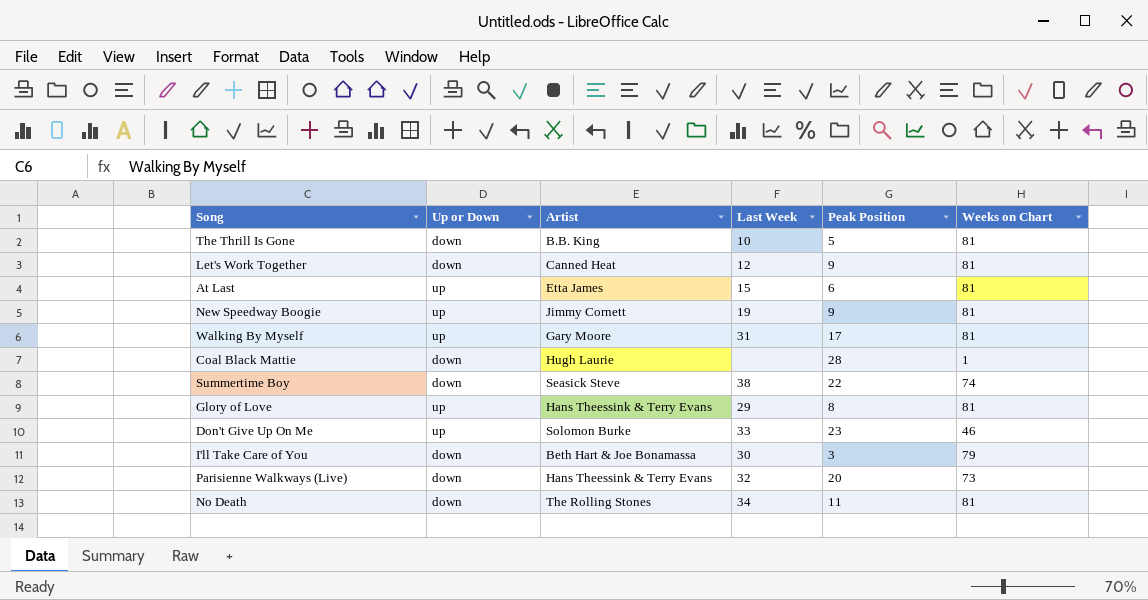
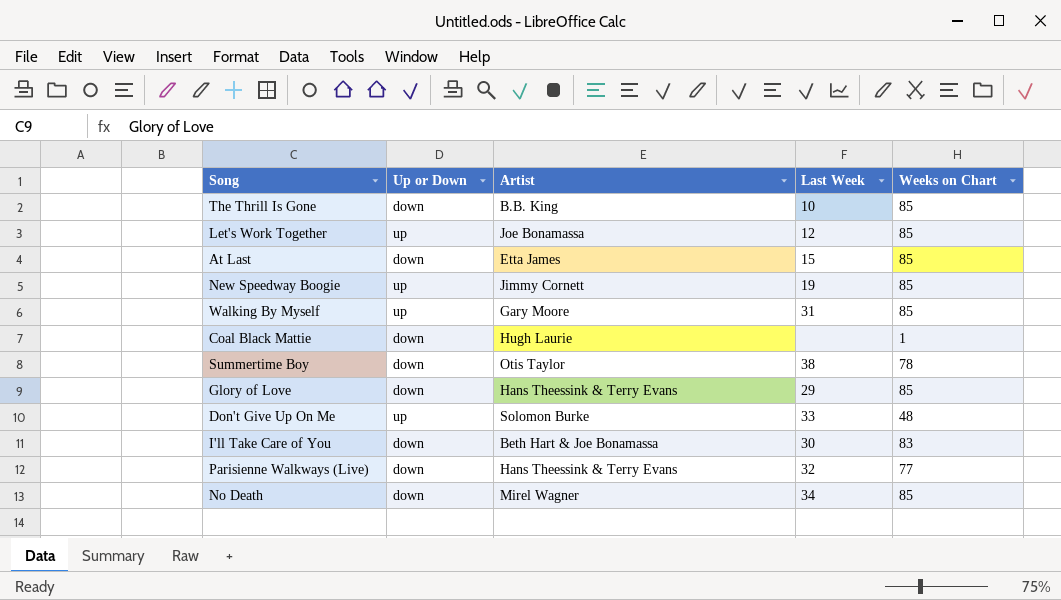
column Peak Position | position: 5 -> none
The Thrill Is Gone | Weeks on Chart: 81 -> 85
Let's Work Together | Up or Down: down -> up
Let's Work Together | Artist: Canned Heat -> Joe Bonamassa
Let's Work Together | Weeks on Chart: 81 -> 85
At Last | Up or Down: up -> down
At Last | Weeks on Chart: 81 -> 85
New Speedway Boogie | Weeks on Chart: 81 -> 85
Walking By Myself | Weeks on Chart: 81 -> 85
Summertime Boy | Artist: Seasick Steve -> Otis Taylor
Summertime Boy | Weeks on Chart: 74 -> 78
Glory of Love | Up or Down: up -> down
Glory of Love | Weeks on Chart: 81 -> 85
Don't Give Up On Me | Weeks on Chart: 46 -> 48
I'll Take Care of You | Weeks on Chart: 79 -> 83
Parisienne Walkways (Live) | Weeks on Chart: 73 -> 77
No Death | Artist: The Rolling Stones -> Mirel Wagner
No Death | Weeks on Chart: 81 -> 85

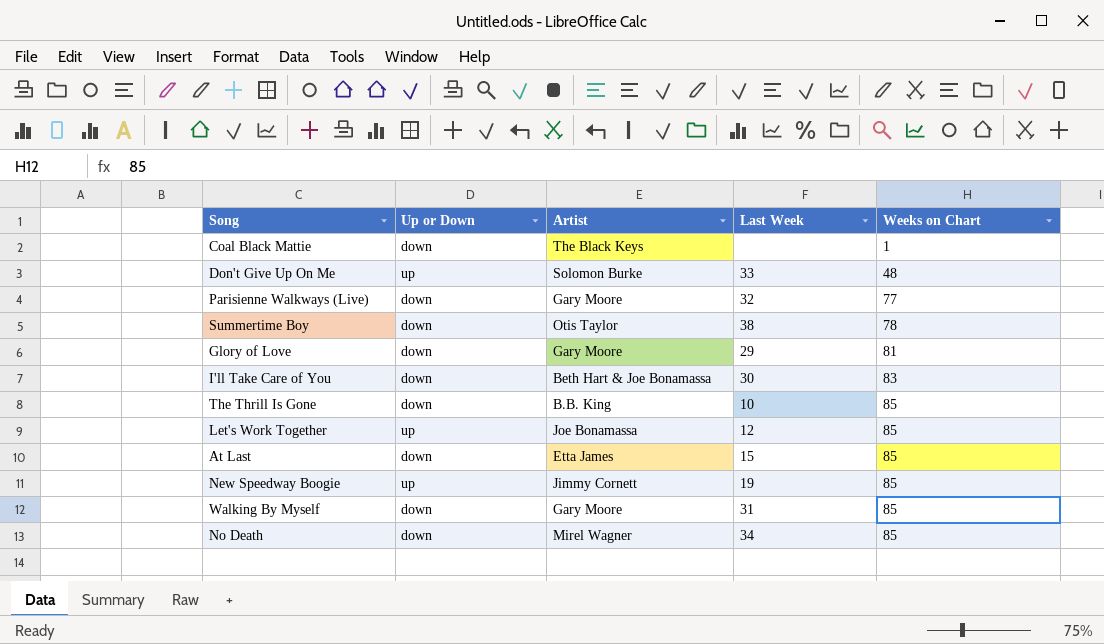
row order: none -> Weeks on Chart ascending
Coal Black Mattie | Artist: Hugh Laurie -> The Black Keys
Parisienne Walkways (Live) | Artist: Hans Theessink & Terry Evans -> Gary Moore
Glory of Love | Artist: Hans Theessink & Terry Evans -> Gary Moore
Glory of Love | Weeks on Chart: 85 -> 81
Walking By Myself | Up or Down: up -> down

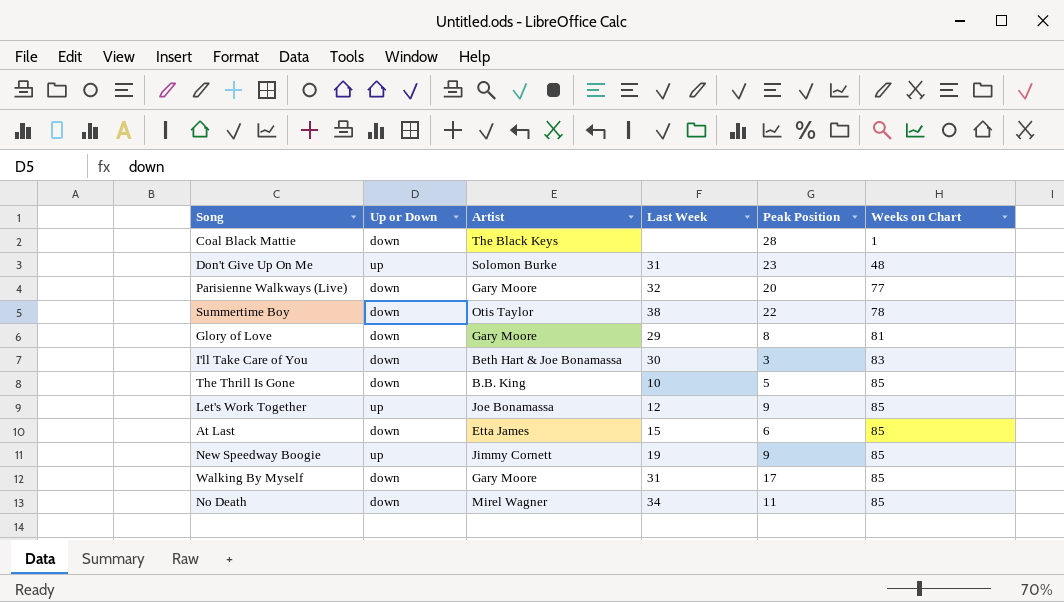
column Peak Position | position: none -> 5
Don't Give Up On Me | Last Week: 33 -> 31

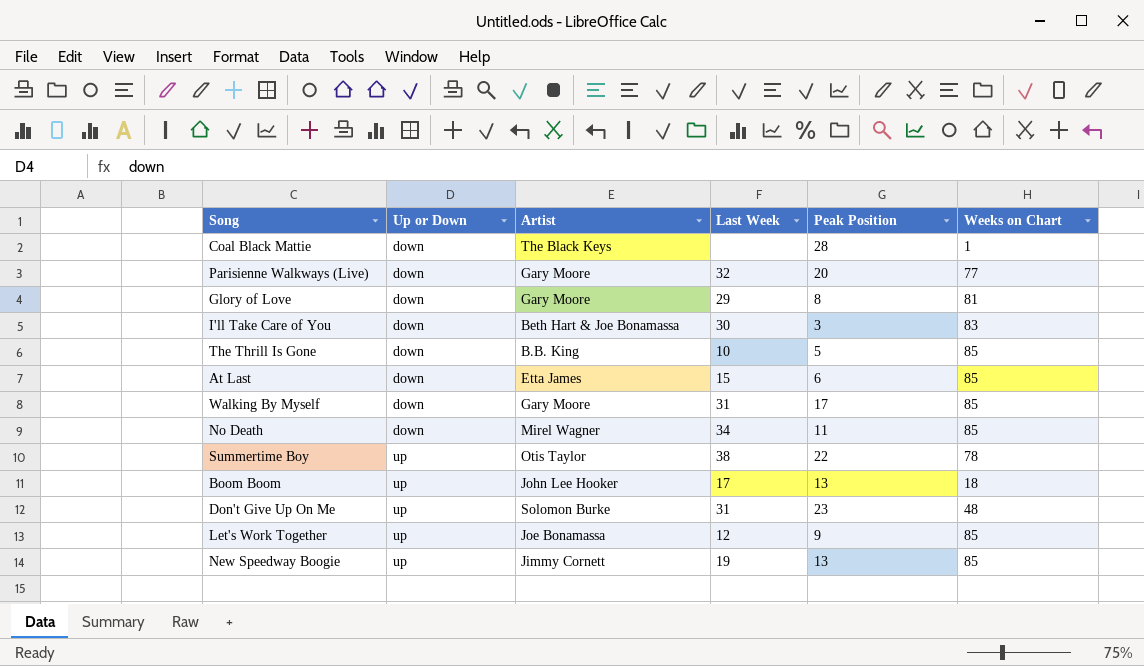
row order: Weeks on Chart ascending -> Up or Down ascending
Summertime Boy | Up or Down: down -> up
row Boom Boom: none -> up | John Lee Hooker | 17 | 13 | 18
New Speedway Boogie | Peak Position: 9 -> 13

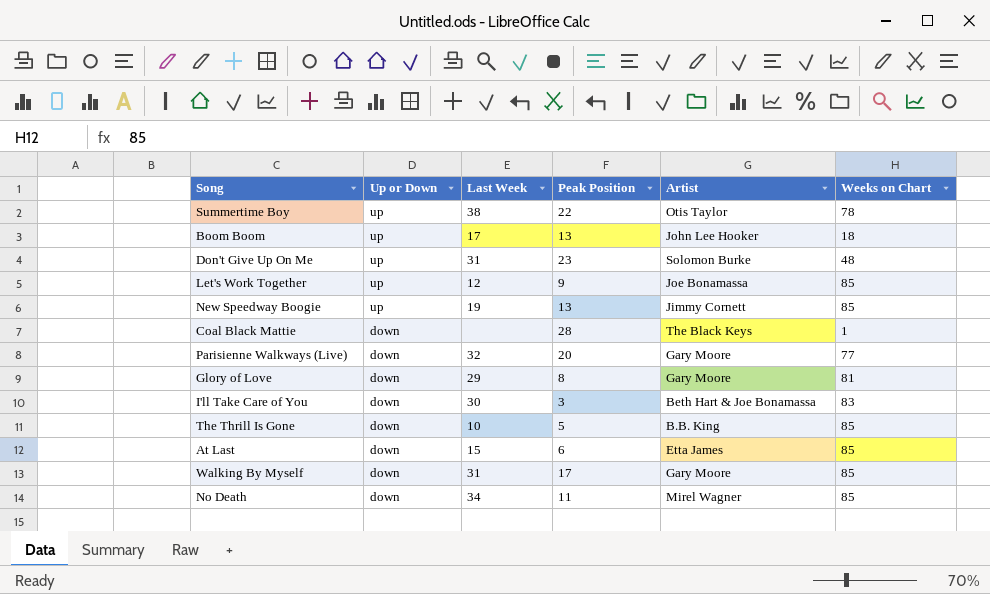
row order: Up or Down ascending -> Up or Down descending
column Artist | position: 3 -> 5

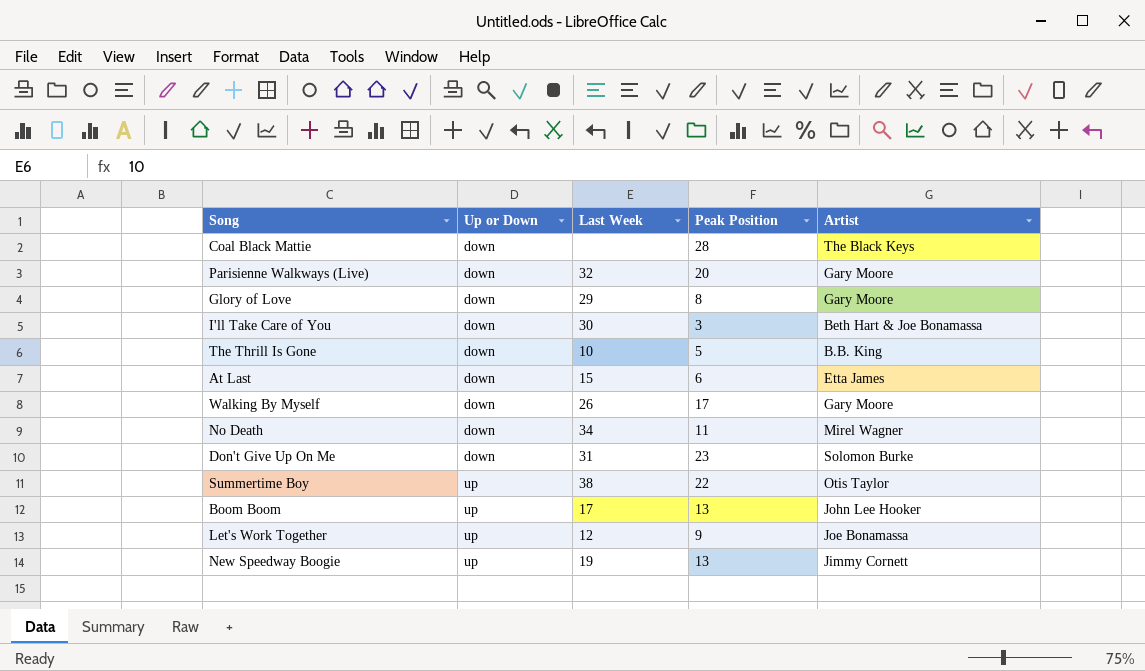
row order: Up or Down descending -> Up or Down ascending
column Weeks on Chart | position: 6 -> none
Walking By Myself | Last Week: 31 -> 26
Don't Give Up On Me | Up or Down: up -> down

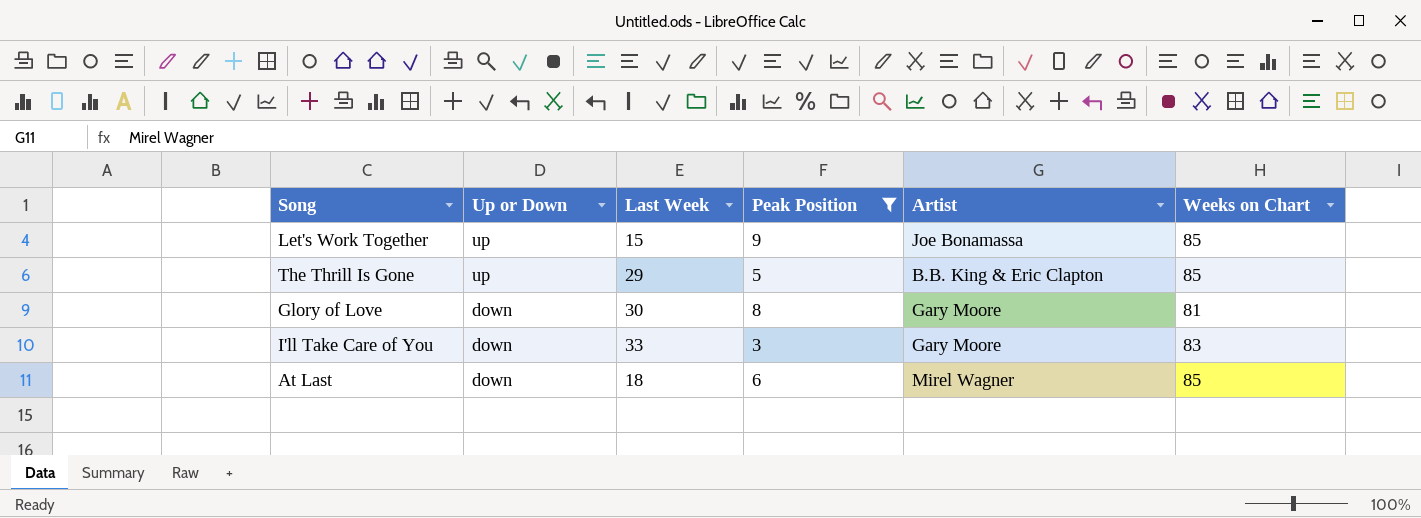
filter: none -> Peak Position <= 9
row order: Up or Down ascending -> Up or Down descending
column Weeks on Chart | position: none -> 6
Let's Work Together | Last Week: 12 -> 15
The Thrill Is Gone | Up or Down: down -> up
The Thrill Is Gone | Last Week: 10 -> 29
The Thrill Is Gone | Artist: B.B. King -> B.B. King & Eric Clapton
Glory of Love | Last Week: 29 -> 30
I'll Take Care of You | Last Week: 30 -> 33
I'll Take Care of You | Artist: Beth Hart & Joe Bonamassa -> Gary Moore
At Last | Last Week: 15 -> 18
At Last | Artist: Etta James -> Mirel Wagner

